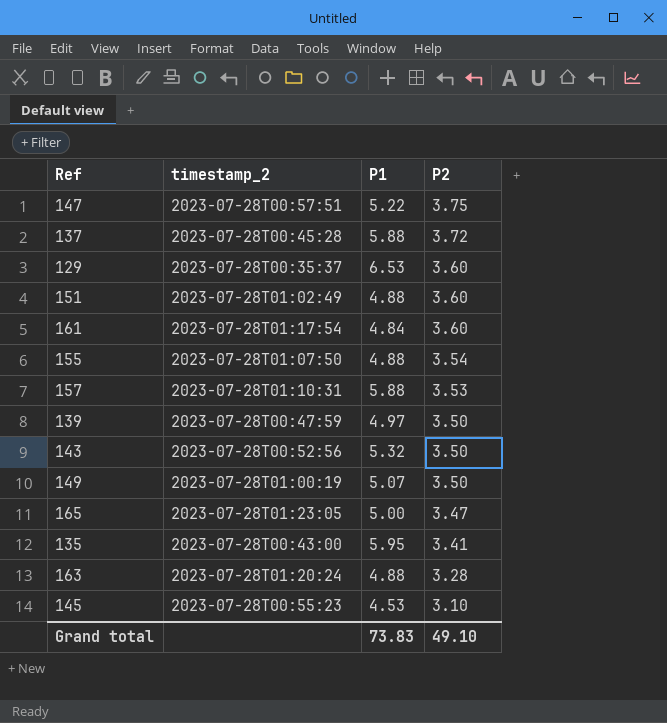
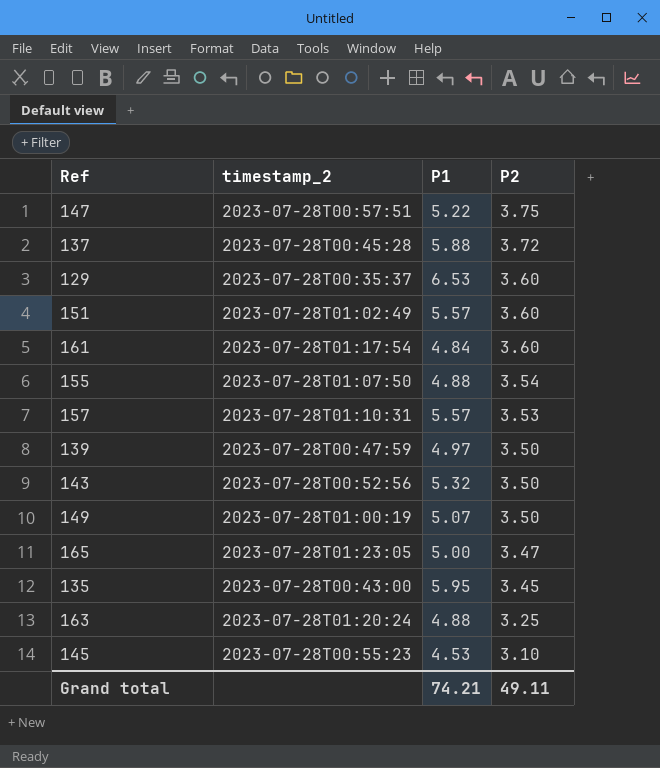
151 | P1: 4.88 -> 5.57
157 | P1: 5.88 -> 5.57
135 | P2: 3.41 -> 3.45
163 | P2: 3.28 -> 3.25
Grand total | P1: 73.83 -> 74.21
Grand total | P2: 49.10 -> 49.11

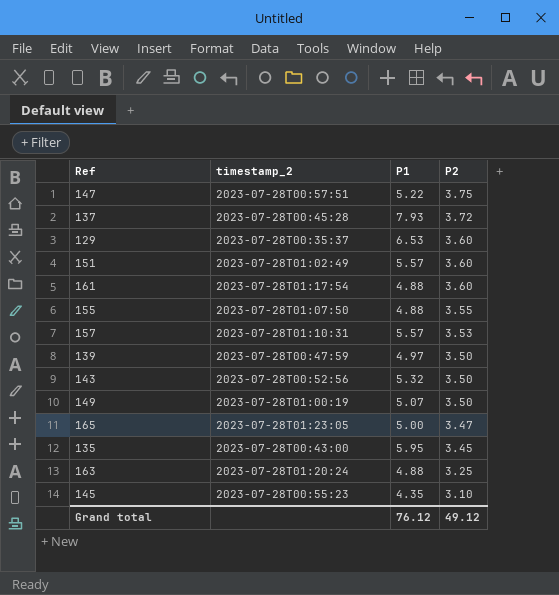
137 | P1: 5.88 -> 7.93
161 | P1: 4.84 -> 4.88
155 | P2: 3.54 -> 3.55
145 | P1: 4.53 -> 4.35
Grand total | P1: 74.21 -> 76.12
Grand total | P2: 49.11 -> 49.12

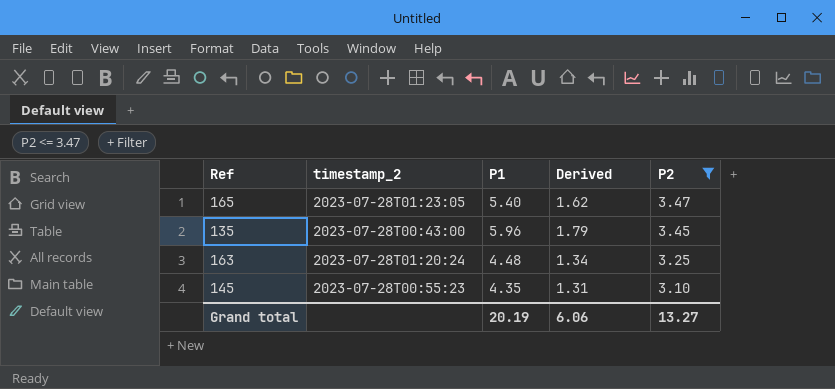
filter: none -> P2 <= 3.47
column Derived | formula: none -> [P1] * 0.3
165 | P1: 5.00 -> 5.40
135 | P1: 5.95 -> 5.96
163 | P1: 4.88 -> 4.48
Grand total | P1: 76.12 -> 20.19
Grand total | P2: 49.12 -> 13.27

